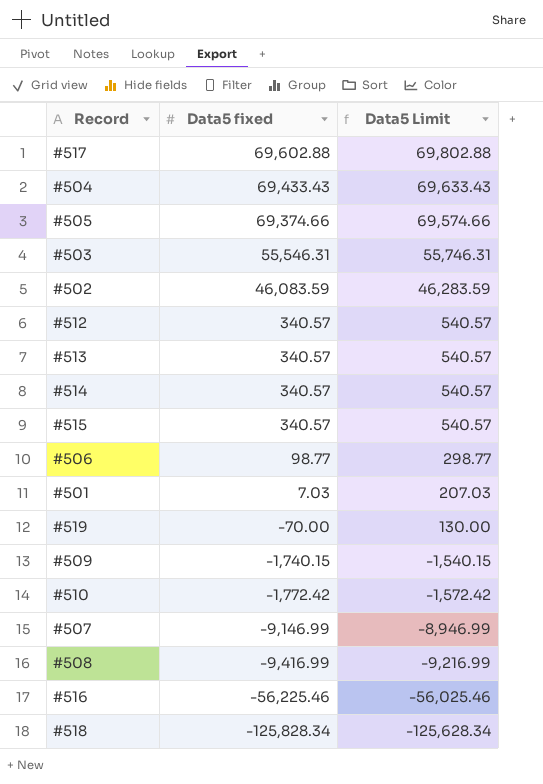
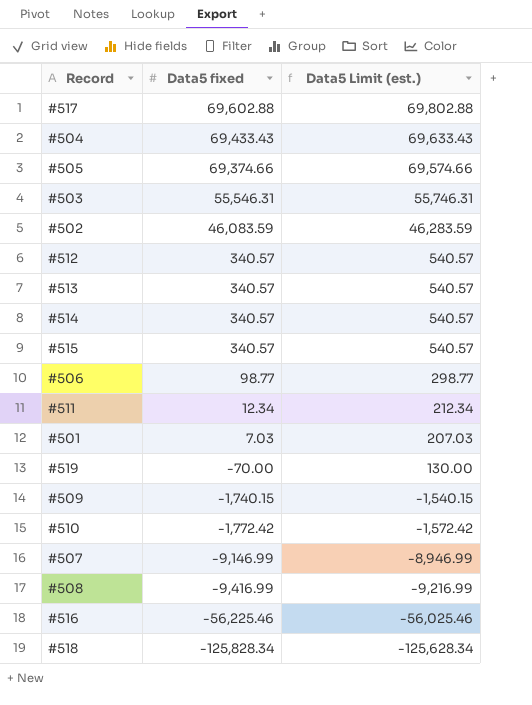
column name: Data5 Limit -> Data5 Limit (est.)
row #511: none -> 12.34 | 212.34

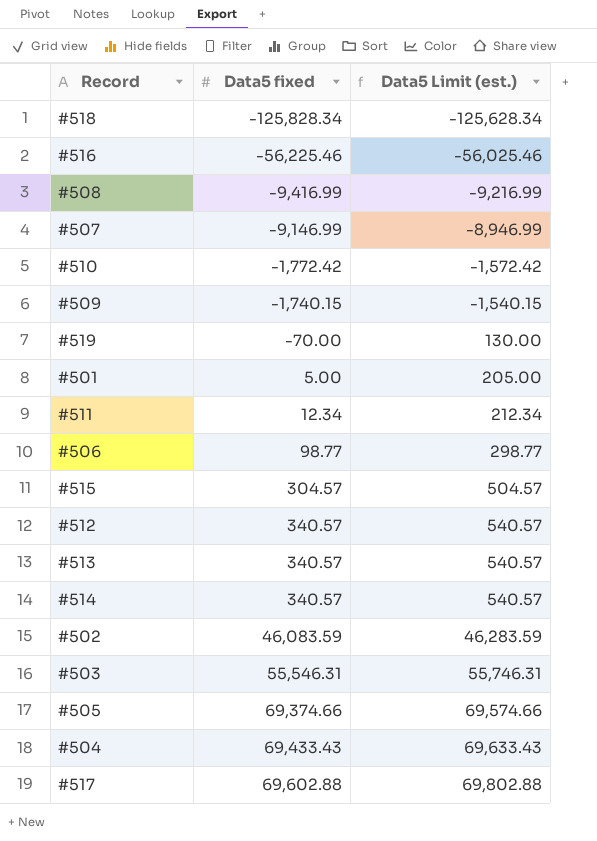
row order: Data5 fixed descending -> Data5 fixed ascending
#501 | Data5 fixed: 7.03 -> 5.00
#501 | Data5 Limit (est.): 207.03 -> 205.00
#515 | Data5 fixed: 340.57 -> 304.57
#515 | Data5 Limit (est.): 540.57 -> 504.57

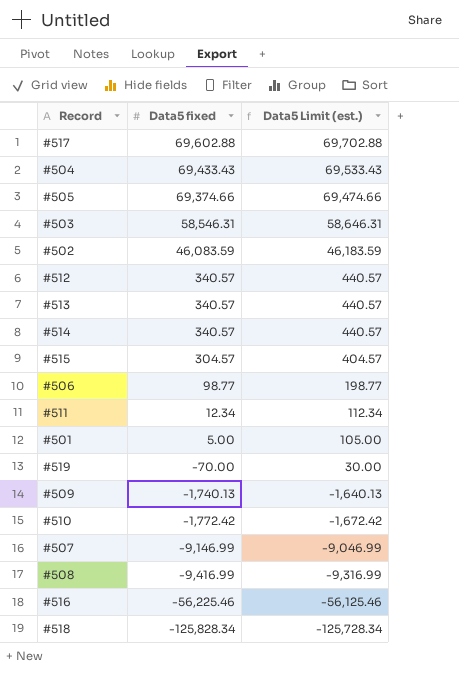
row order: Data5 fixed ascending -> Data5 fixed descending
column Data5 Limit (est.) | formula: [Data5 fixed] + 200 -> [Data5 fixed] + 100
#503 | Data5 fixed: 55,546.31 -> 58,546.31
#509 | Data5 fixed: -1,740.15 -> -1,740.13

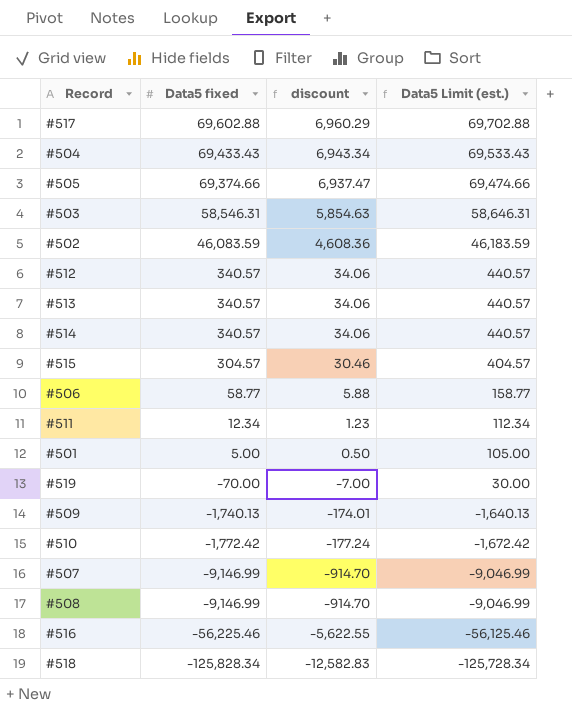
column discount | formula: none -> [Data5 fixed] * 0.1
#506 | Data5 fixed: 98.77 -> 58.77
#506 | Data5 Limit (est.): 198.77 -> 158.77
#508 | Data5 fixed: -9,416.99 -> -9,146.99
#508 | Data5 Limit (est.): -9,316.99 -> -9,046.99

